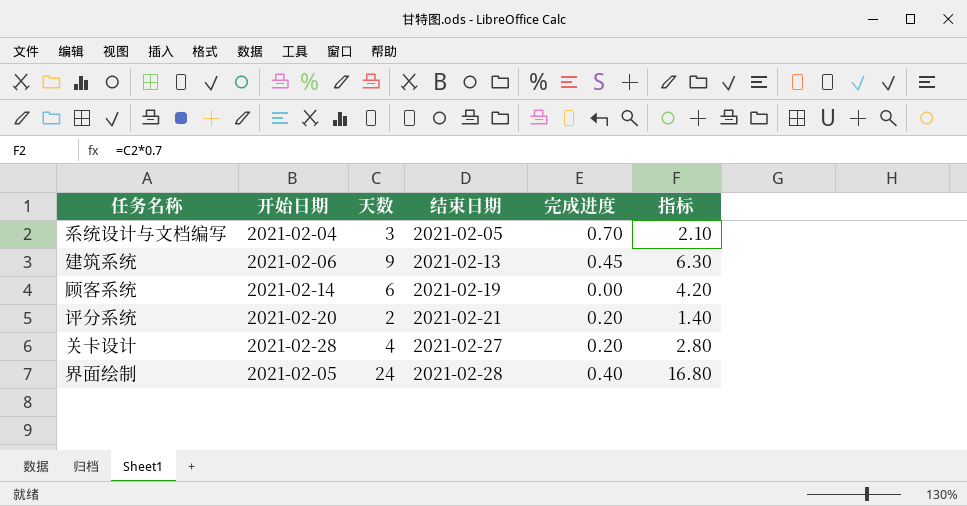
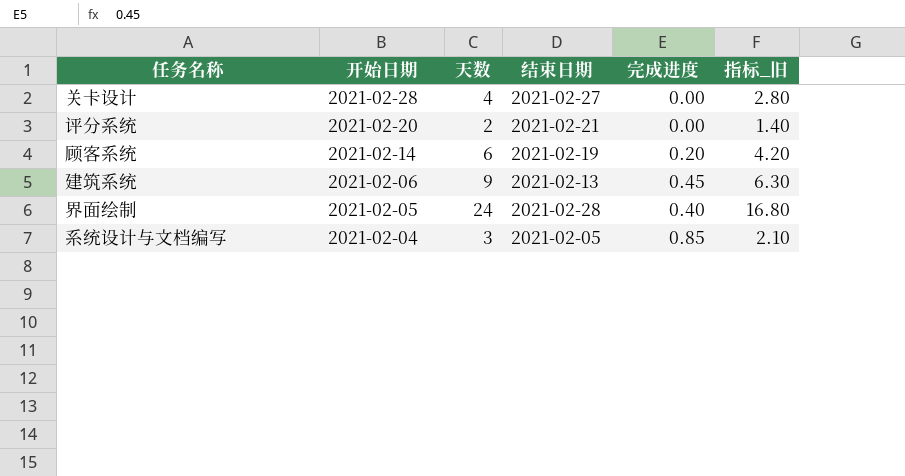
row order: 结束日期 ascending -> 开始日期 descending
column name: 指标 -> 指标_旧
关卡设计 | 完成进度: 0.20 -> 0.00
评分系统 | 完成进度: 0.20 -> 0.00
顾客系统 | 完成进度: 0.00 -> 0.20
系统设计与文档编写 | 完成进度: 0.70 -> 0.85

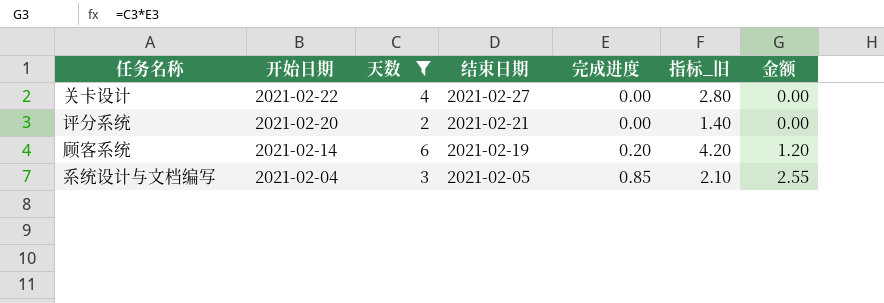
filter: none -> 天数 <= 6
column 金额 | formula: none -> [天数] * [完成进度]
关卡设计 | 开始日期: 2021-02-28 -> 2021-02-22

